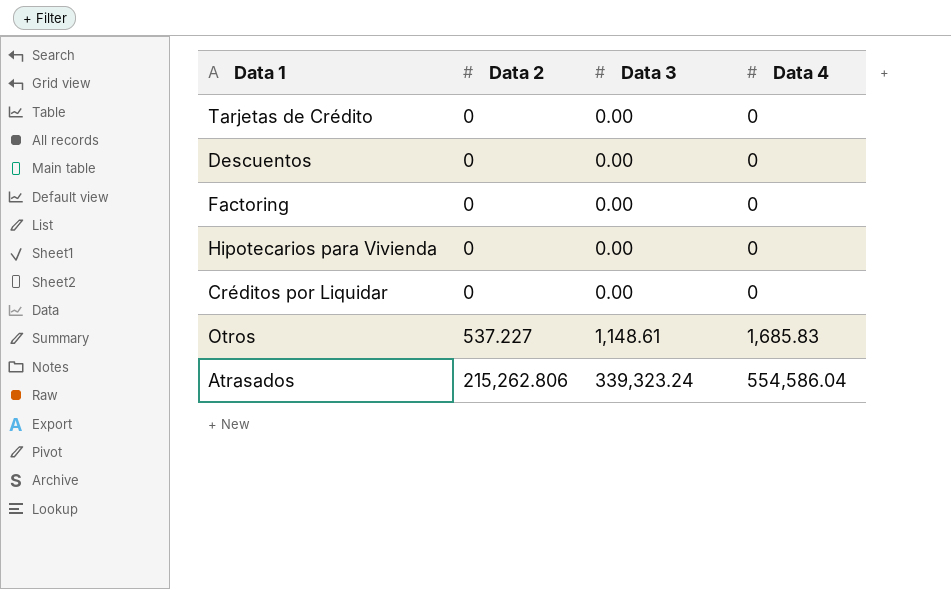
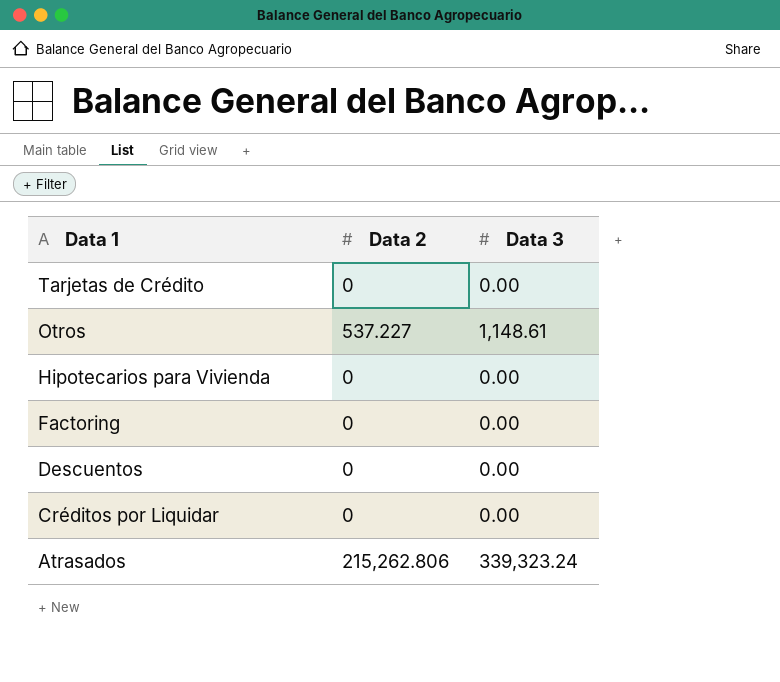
row order: Data 2 ascending -> Data 1 descending
column Data 4 | position: 4 -> none

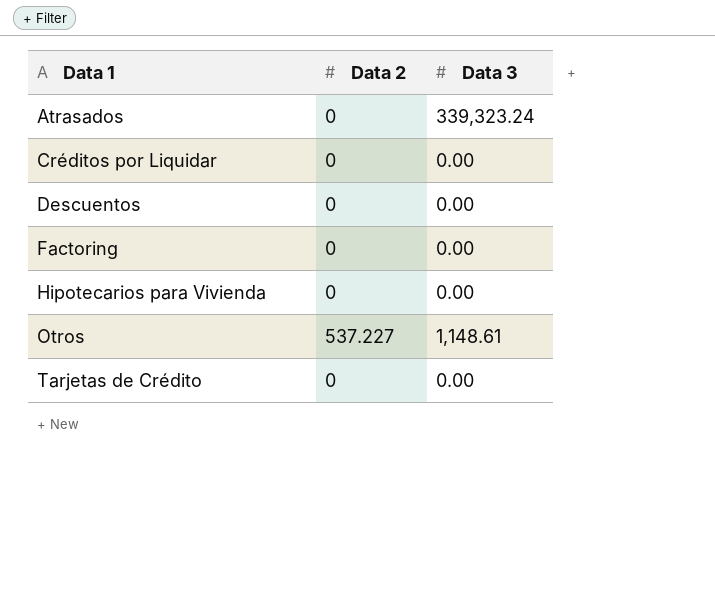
row order: Data 1 descending -> Data 1 ascending
Atrasados | Data 2: 215,262.806 -> 0

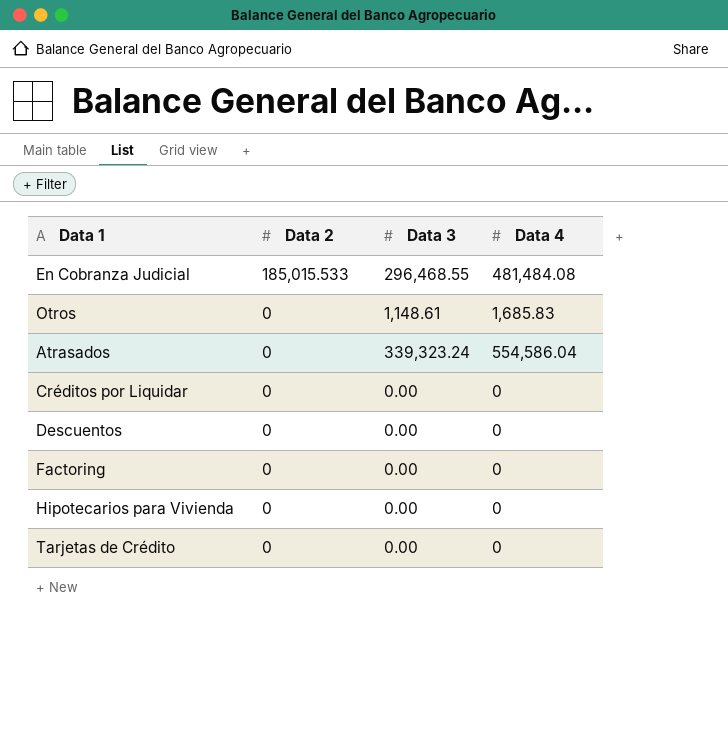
row order: Data 1 ascending -> Data 2 descending
column Data 4 | position: none -> 4
row En Cobranza Judicial: none -> 185,015.533 | 296,468.55 | 481,484.08
Otros | Data 2: 537.227 -> 0

